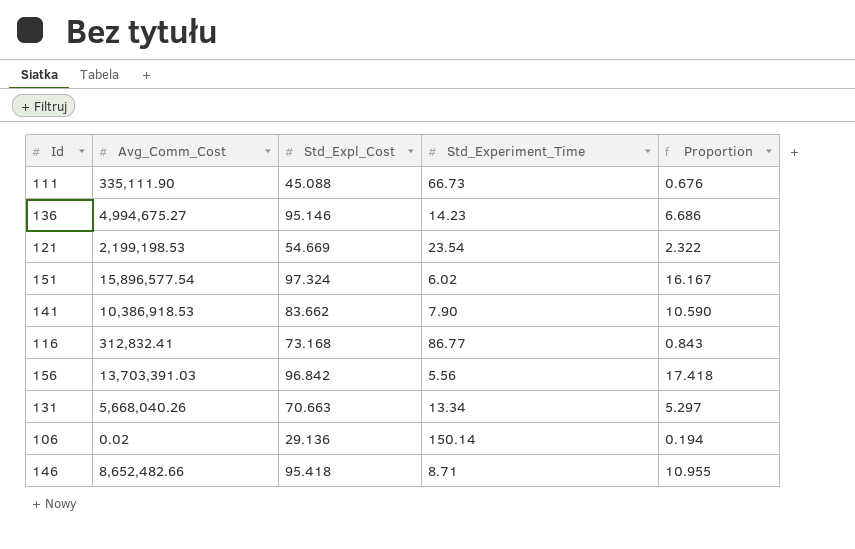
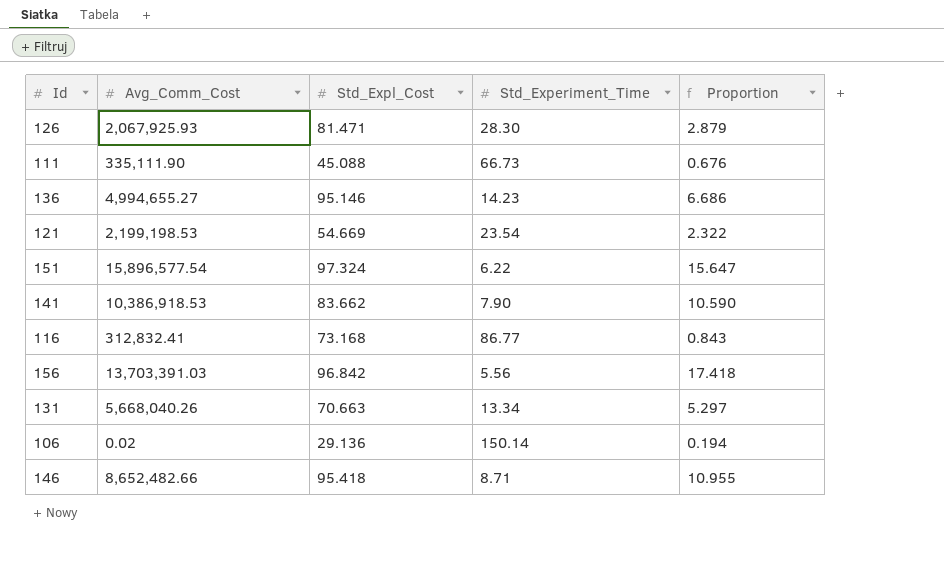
row 126: none -> 2,067,925.93 | 81.471 | 28.30 | 2.879
136 | Avg_Comm_Cost: 4,994,675.27 -> 4,994,655.27
151 | Std_Experiment_Time: 6.02 -> 6.22
151 | Proportion: 16.167 -> 15.647

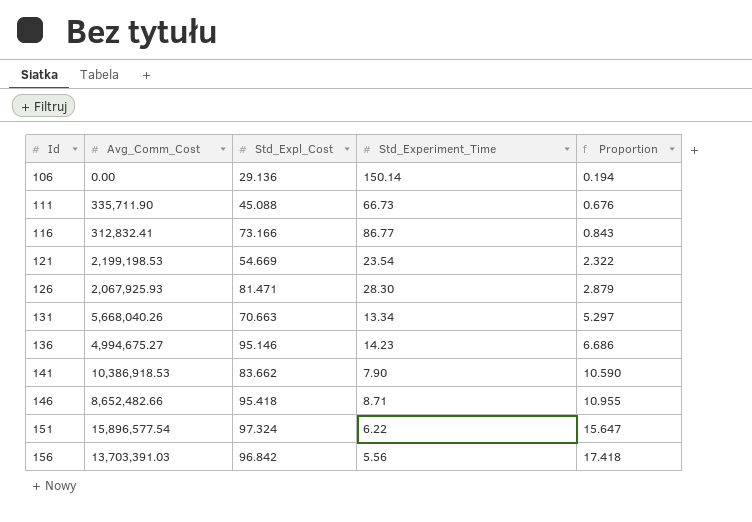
row order: none -> Id ascending
106 | Avg_Comm_Cost: 0.02 -> 0.00
111 | Avg_Comm_Cost: 335,111.90 -> 335,711.90
116 | Std_Expl_Cost: 73.168 -> 73.166
136 | Avg_Comm_Cost: 4,994,655.27 -> 4,994,675.27

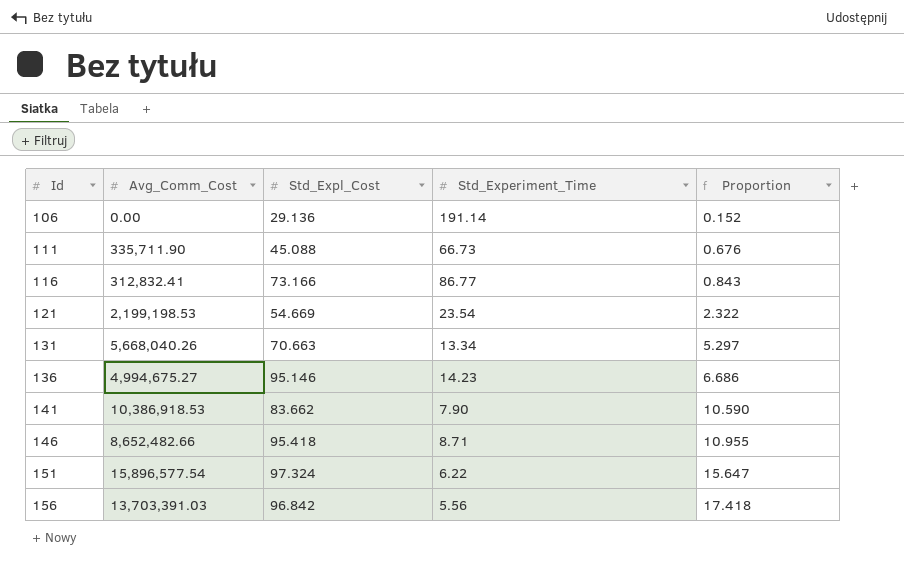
row 126: 2,067,925.93 | 81.471 | 28.30 | 2.879 -> none
106 | Std_Experiment_Time: 150.14 -> 191.14
106 | Proportion: 0.194 -> 0.152

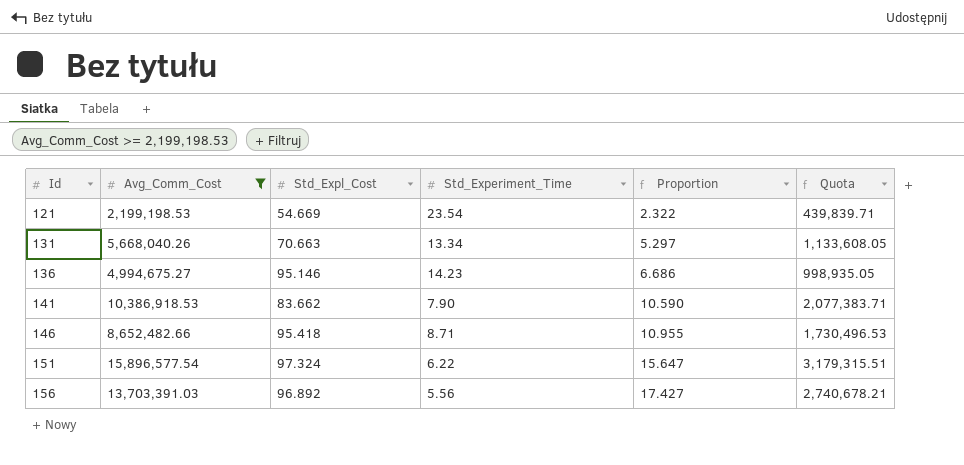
filter: none -> Avg_Comm_Cost >= 2,199,198.53
column Quota | formula: none -> [Avg_Comm_Cost] * 0.2
156 | Std_Expl_Cost: 96.842 -> 96.892
156 | Proportion: 17.418 -> 17.427

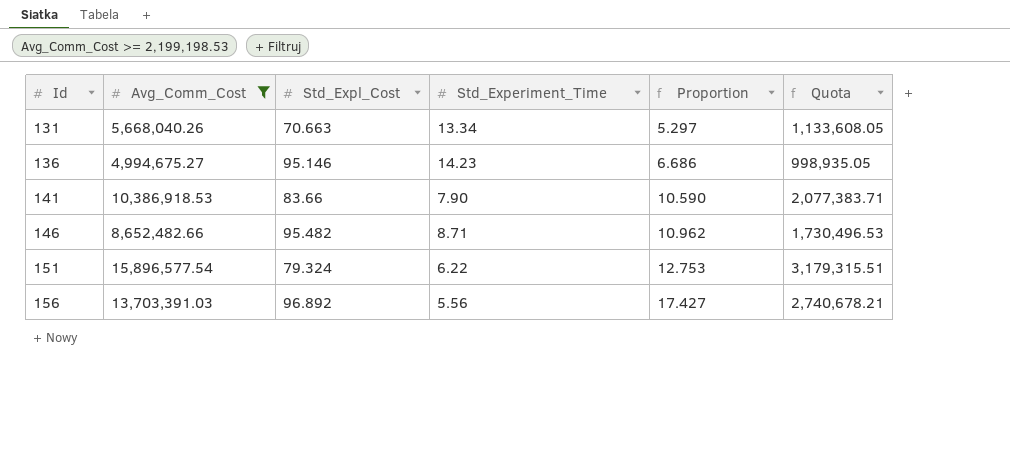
row 121: 2,199,198.53 | 54.669 | 23.54 | 2.322 | 439,839.71 -> none
141 | Std_Expl_Cost: 83.662 -> 83.66
146 | Std_Expl_Cost: 95.418 -> 95.482
146 | Proportion: 10.955 -> 10.962
151 | Std_Expl_Cost: 97.324 -> 79.324
151 | Proportion: 15.647 -> 12.753

